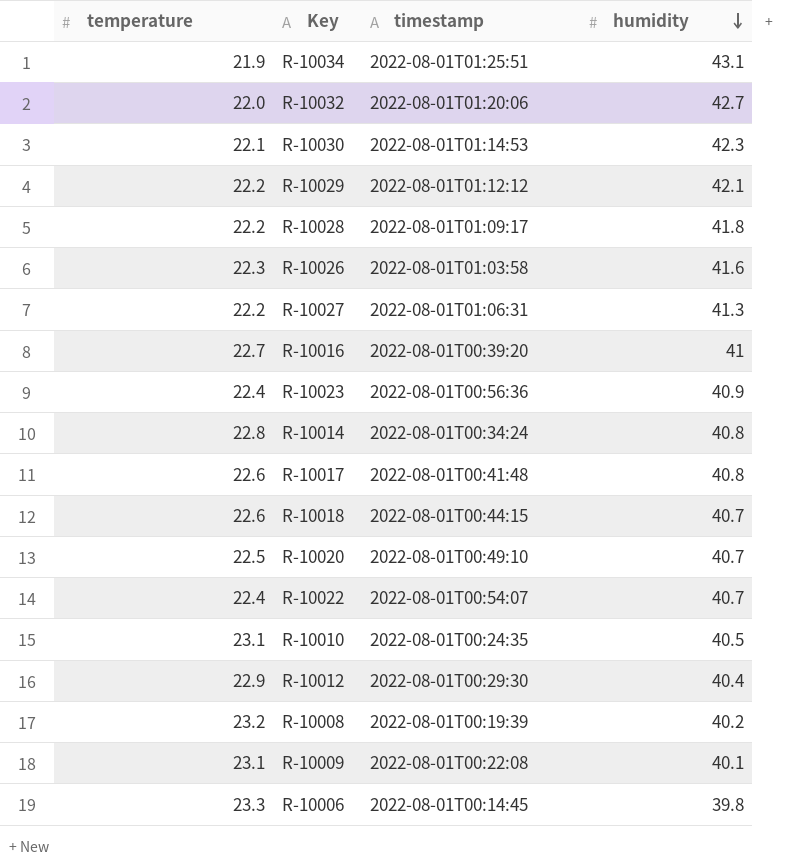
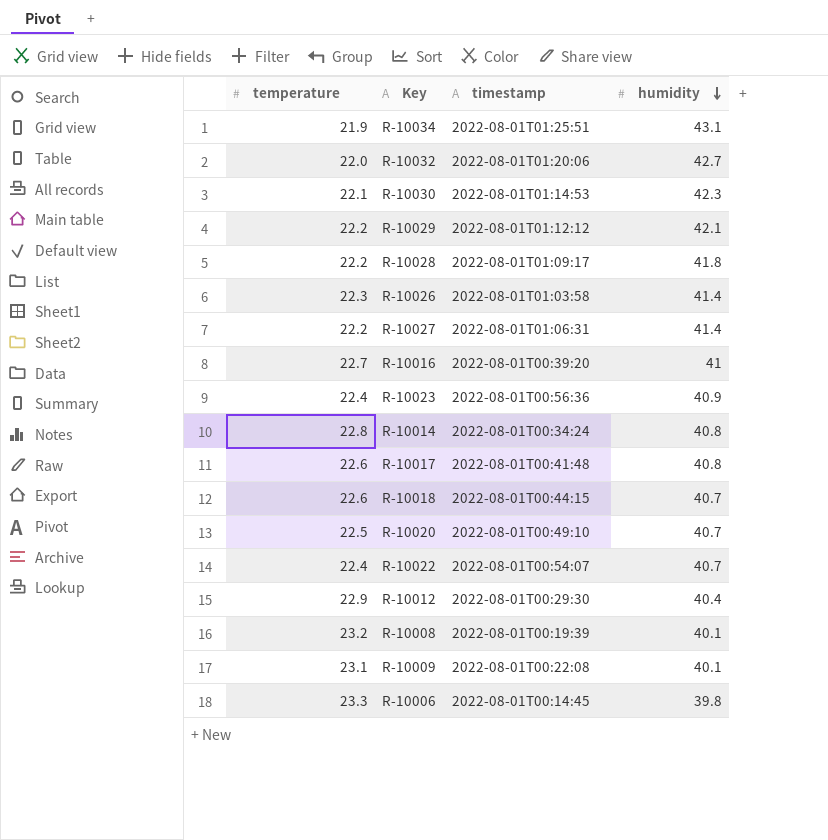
row R-10010: 23.1 | 2022-08-01T00:24:35 | 40.5 -> none
R-10026 | humidity: 41.6 -> 41.4
R-10027 | humidity: 41.3 -> 41.4
R-10008 | humidity: 40.2 -> 40.1

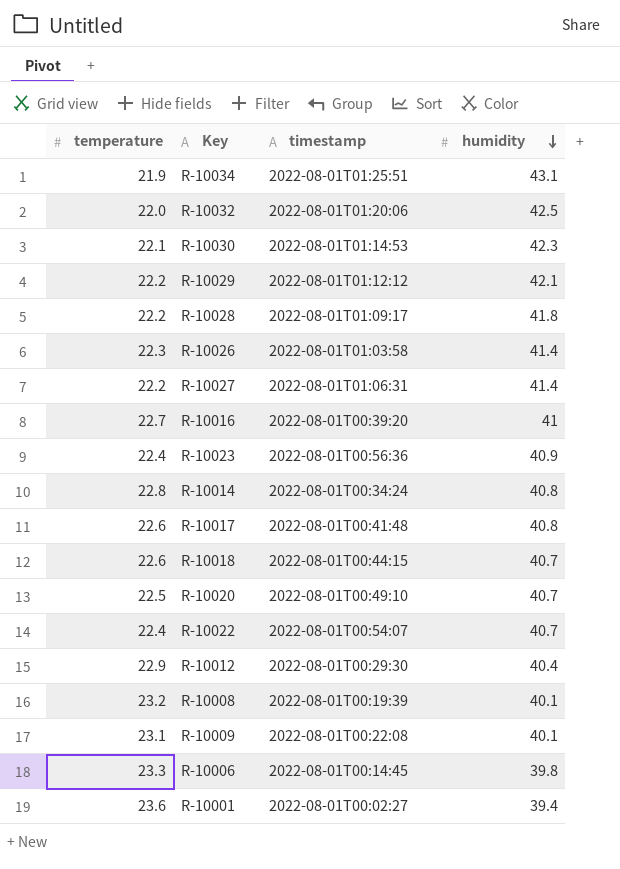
R-10032 | humidity: 42.7 -> 42.5
row R-10001: none -> 23.6 | 2022-08-01T00:02:27 | 39.4

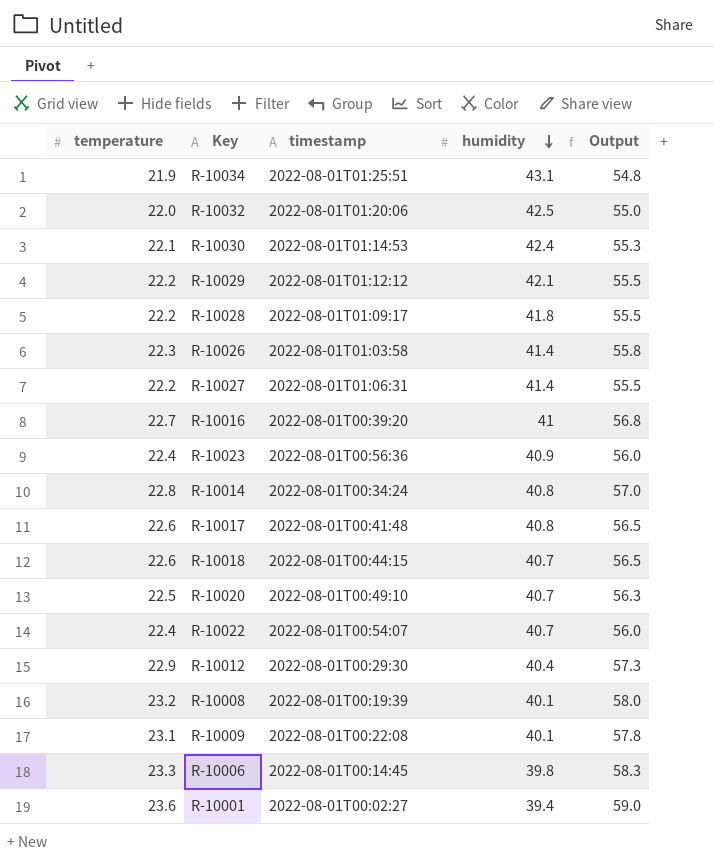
column Output | formula: none -> [temperature] * 2.5
R-10030 | humidity: 42.3 -> 42.4

